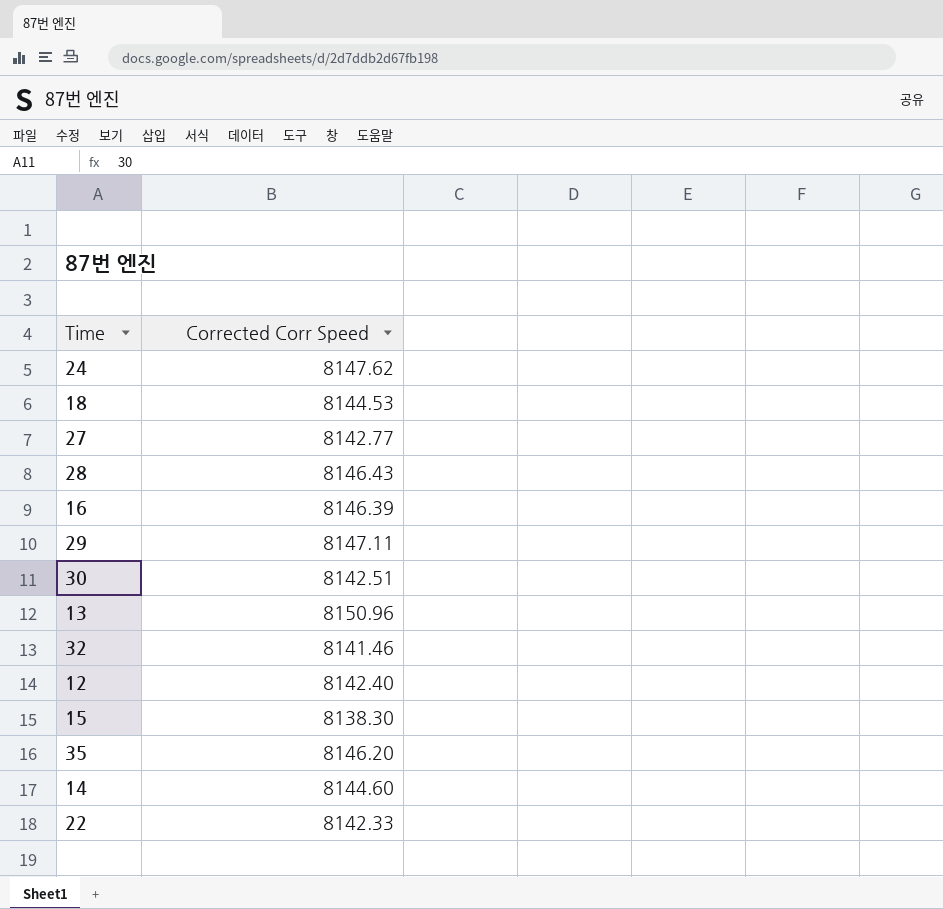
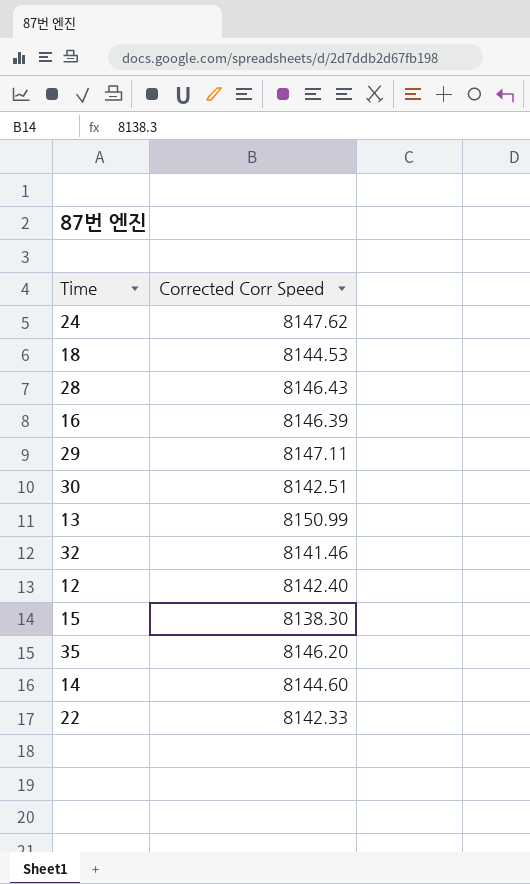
row 27: 8142.77 -> none
13 | Corrected Corr Speed: 8150.96 -> 8150.99

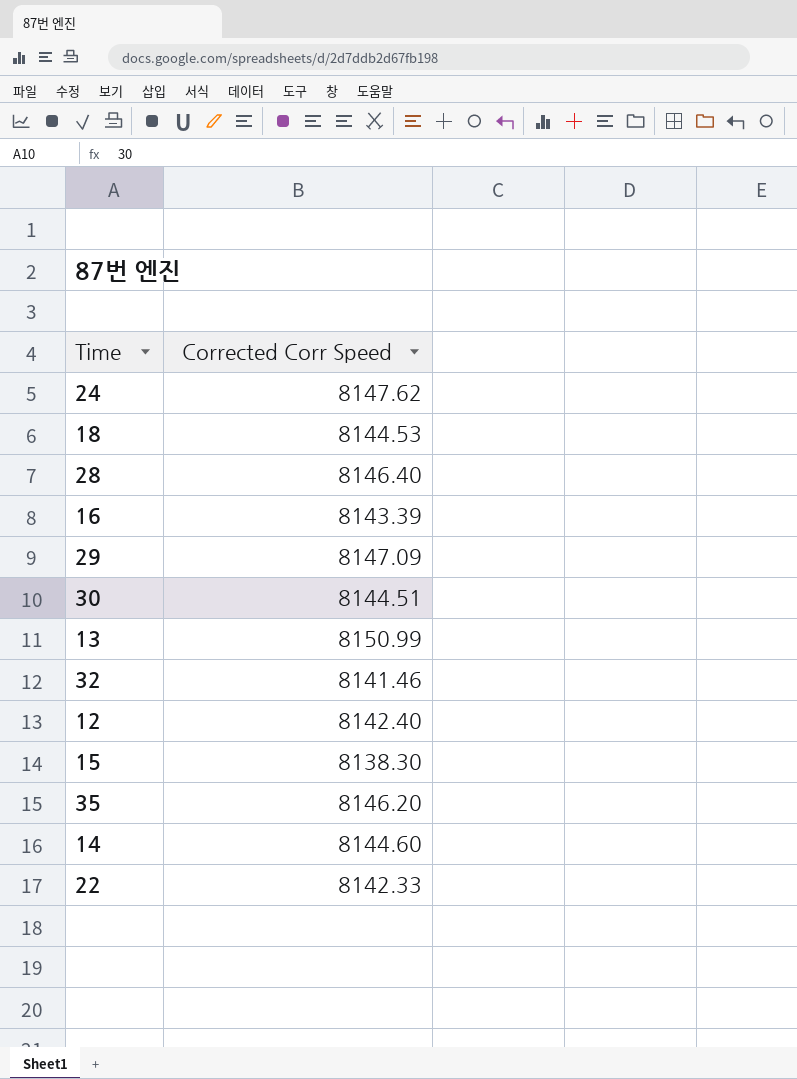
28 | Corrected Corr Speed: 8146.43 -> 8146.40
16 | Corrected Corr Speed: 8146.39 -> 8143.39
29 | Corrected Corr Speed: 8147.11 -> 8147.09
30 | Corrected Corr Speed: 8142.51 -> 8144.51

